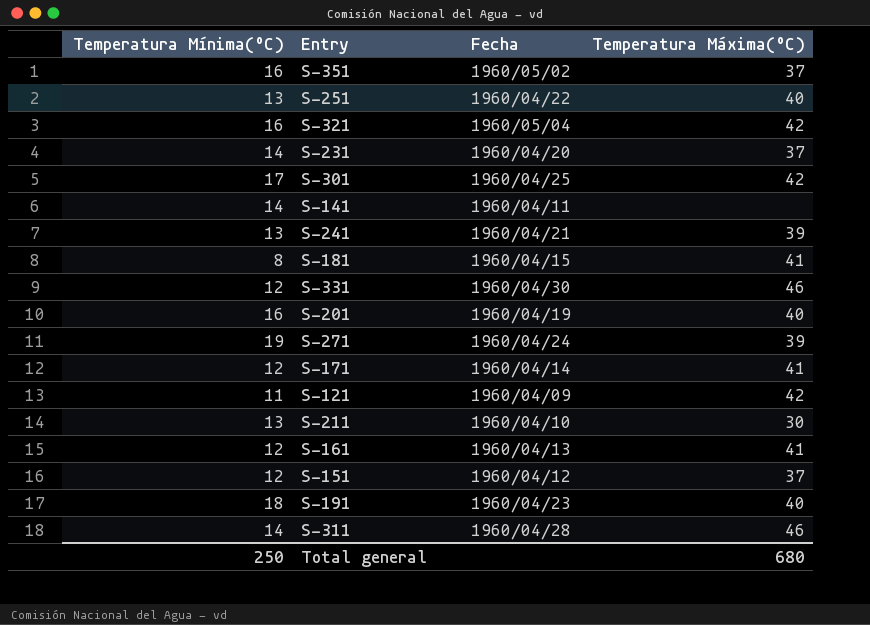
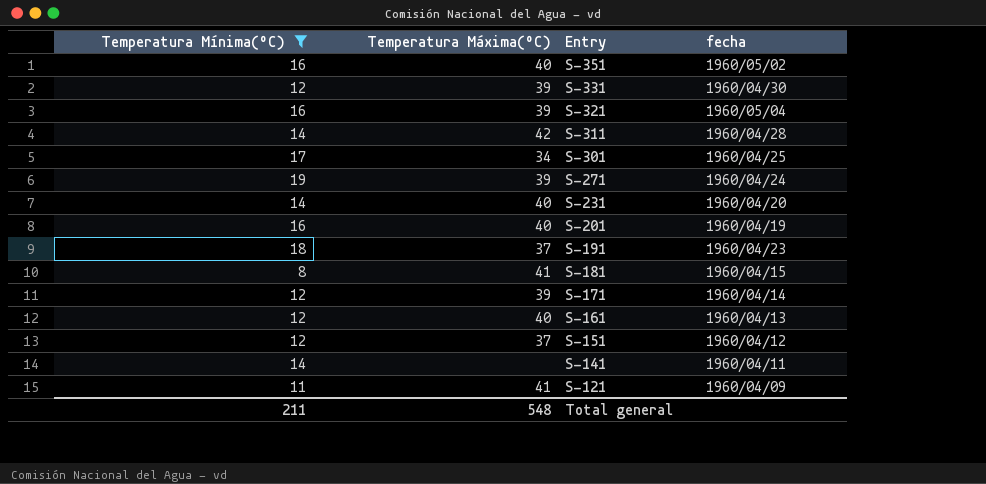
filter: none -> Temperatura Mínima(ºC) != 13
row order: none -> Entry descending
column Temperatura Máxima(ºC) | position: 4 -> 2
column name: Fecha -> fecha
S-351 | Temperatura Máxima(ºC): 37 -> 40
S-331 | Temperatura Máxima(ºC): 46 -> 39
S-321 | Temperatura Máxima(ºC): 42 -> 39
S-311 | Temperatura Máxima(ºC): 46 -> 42
S-301 | Temperatura Máxima(ºC): 42 -> 34
S-231 | Temperatura Máxima(ºC): 37 -> 40
S-191 | Temperatura Máxima(ºC): 40 -> 37
S-171 | Temperatura Máxima(ºC): 41 -> 39
S-161 | Temperatura Máxima(ºC): 41 -> 40
S-121 | Temperatura Máxima(ºC): 42 -> 41
Total general | Temperatura Mínima(ºC): 250 -> 211
Total general | Temperatura Máxima(ºC): 680 -> 548

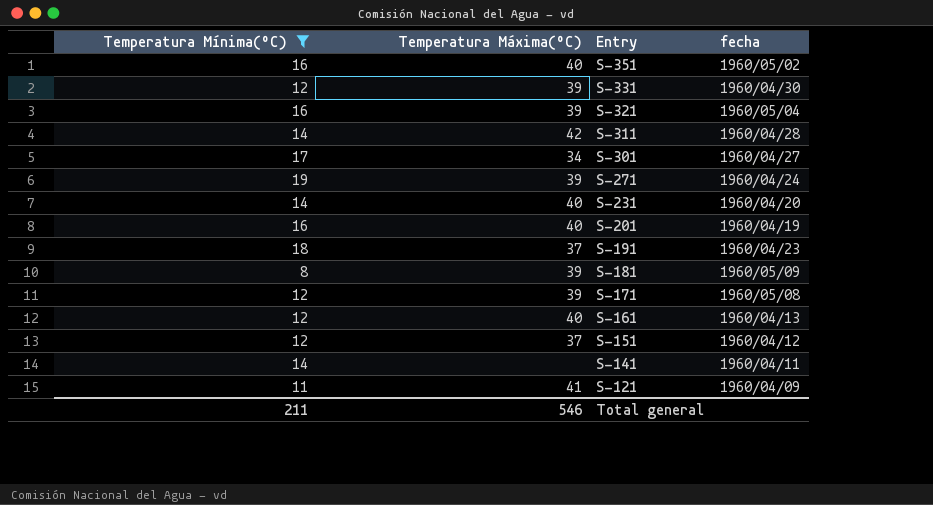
S-301 | fecha: 1960/04/25 -> 1960/04/27
S-181 | Temperatura Máxima(ºC): 41 -> 39
S-181 | fecha: 1960/04/15 -> 1960/05/09
S-171 | fecha: 1960/04/14 -> 1960/05/08
Total general | Temperatura Máxima(ºC): 548 -> 546

